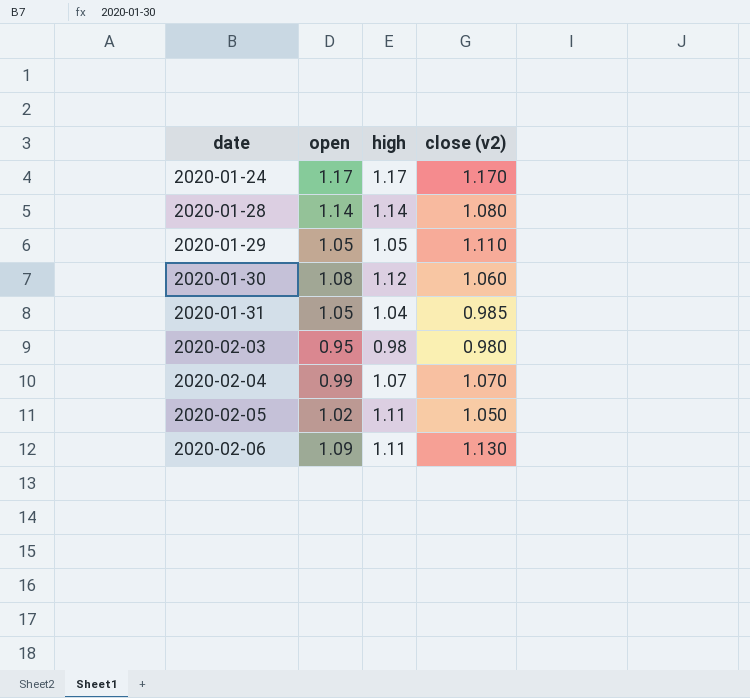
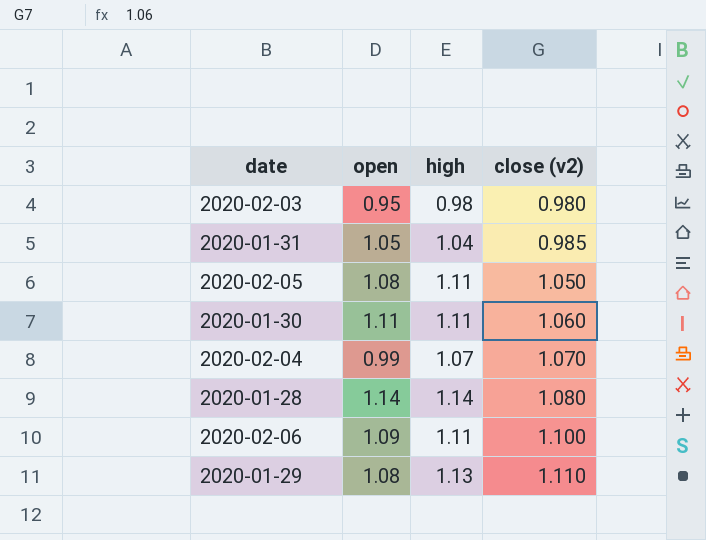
row order: date ascending -> close (v2) ascending
row 2020-01-24: 1.17 | 1.17 | 1.170 -> none
2020-02-05 | open: 1.02 -> 1.08
2020-01-30 | open: 1.08 -> 1.11
2020-01-30 | high: 1.12 -> 1.11
2020-02-06 | close (v2): 1.130 -> 1.100
2020-01-29 | open: 1.05 -> 1.08
2020-01-29 | high: 1.05 -> 1.13

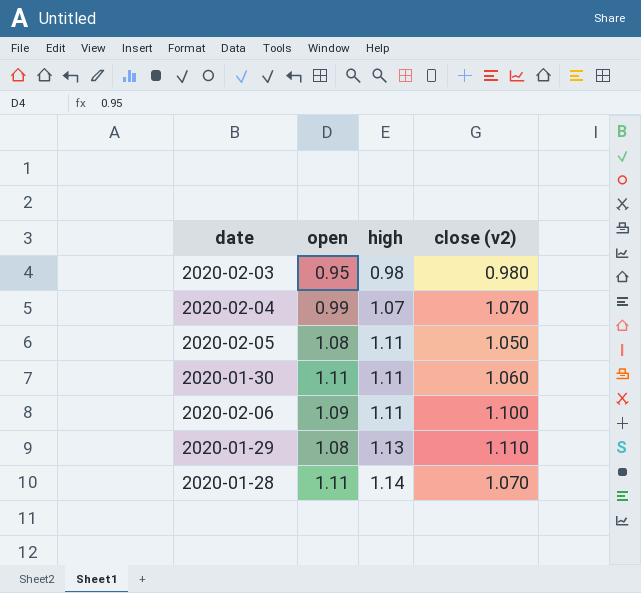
row order: close (v2) ascending -> high ascending
row 2020-01-31: 1.05 | 1.04 | 0.985 -> none
2020-01-28 | open: 1.14 -> 1.11
2020-01-28 | close (v2): 1.080 -> 1.070

